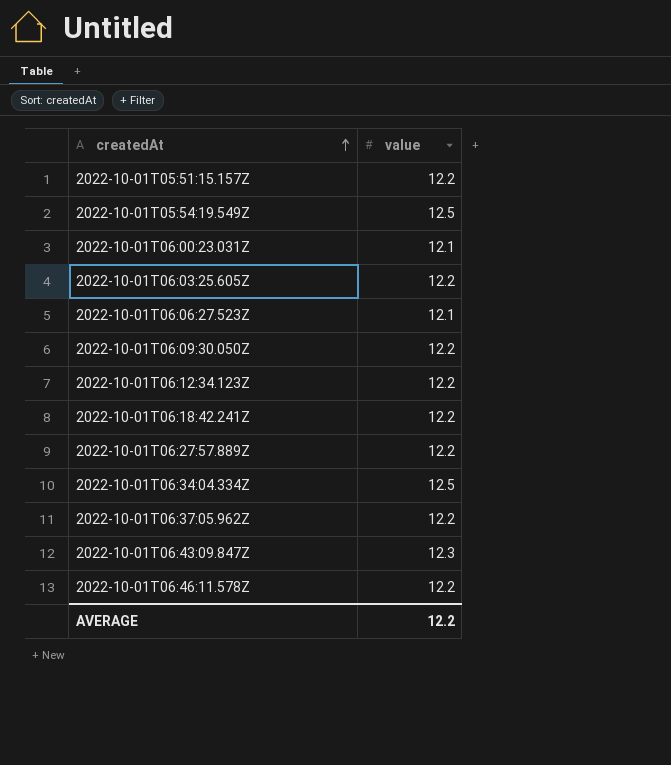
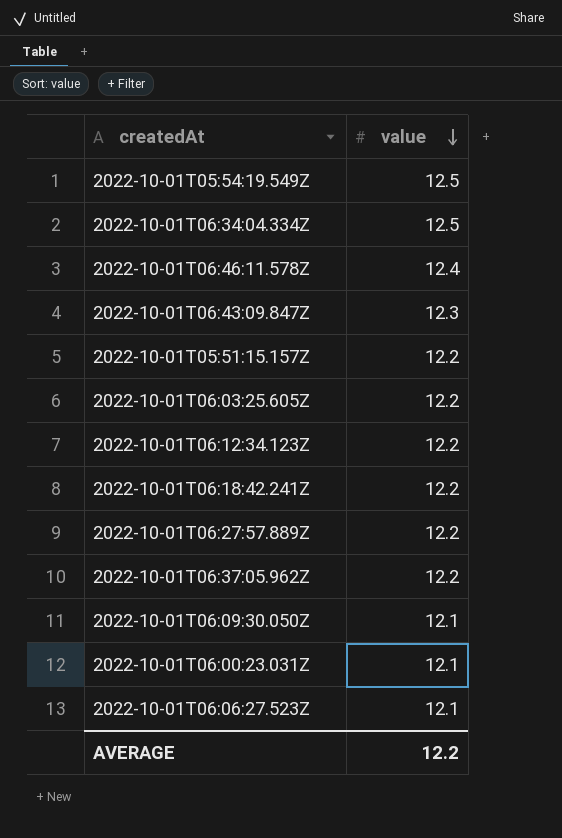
row order: createdAt ascending -> value descending
2022-10-01T06:46:11.578Z | value: 12.2 -> 12.4
2022-10-01T06:09:30.050Z | value: 12.2 -> 12.1

